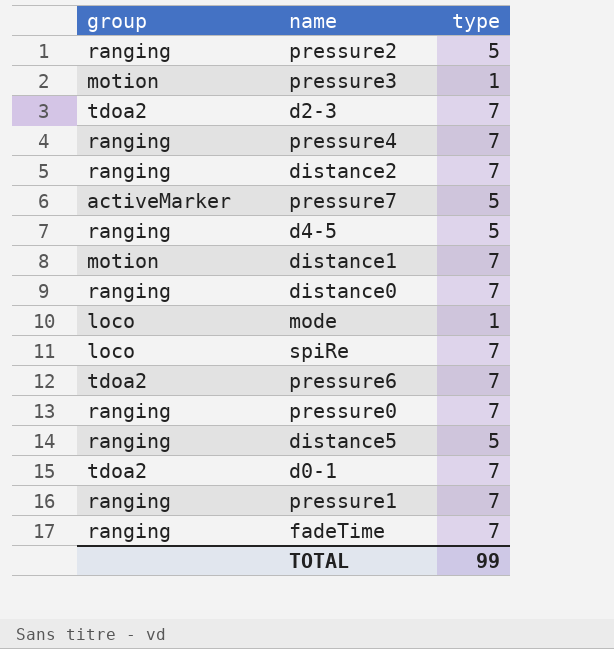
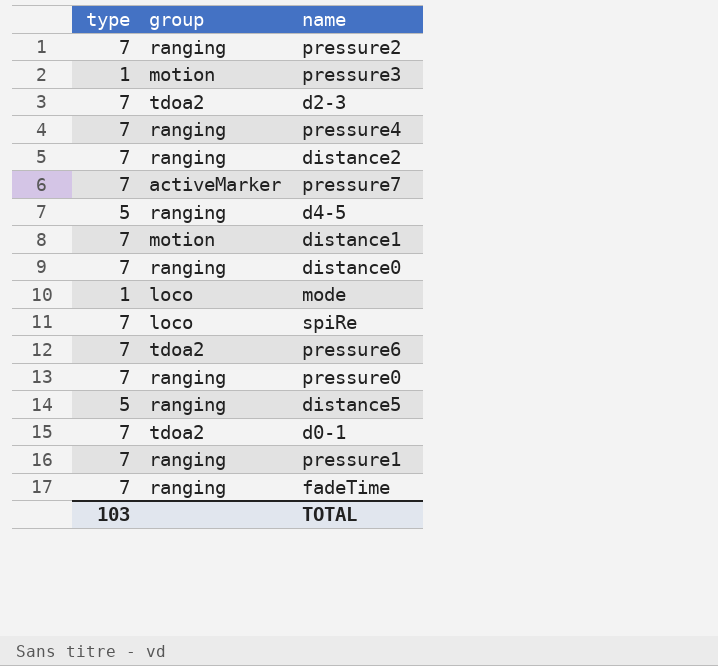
column type | position: 3 -> 1
pressure2 | type: 5 -> 7
pressure7 | type: 5 -> 7
TOTAL | type: 99 -> 103

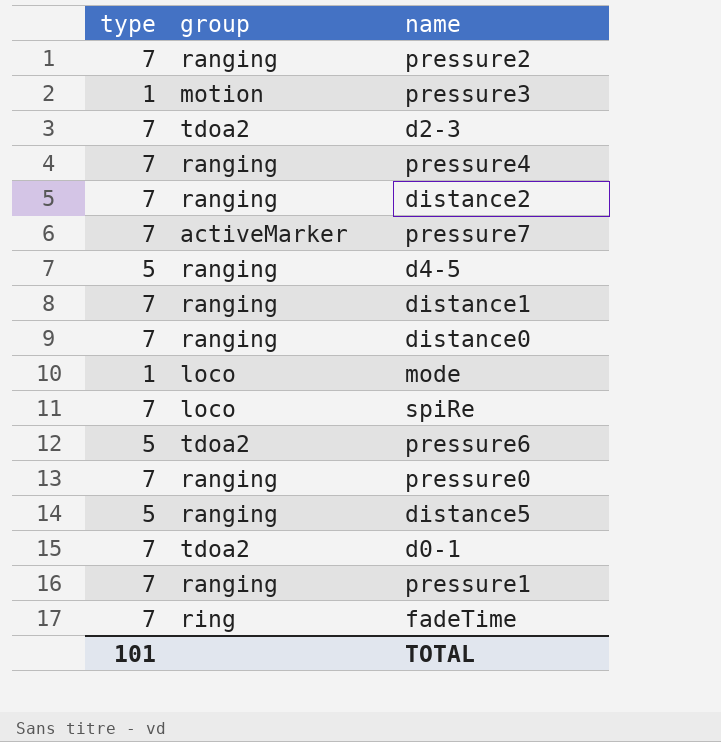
distance1 | group: motion -> ranging
pressure6 | type: 7 -> 5
fadeTime | group: ranging -> ring
TOTAL | type: 103 -> 101

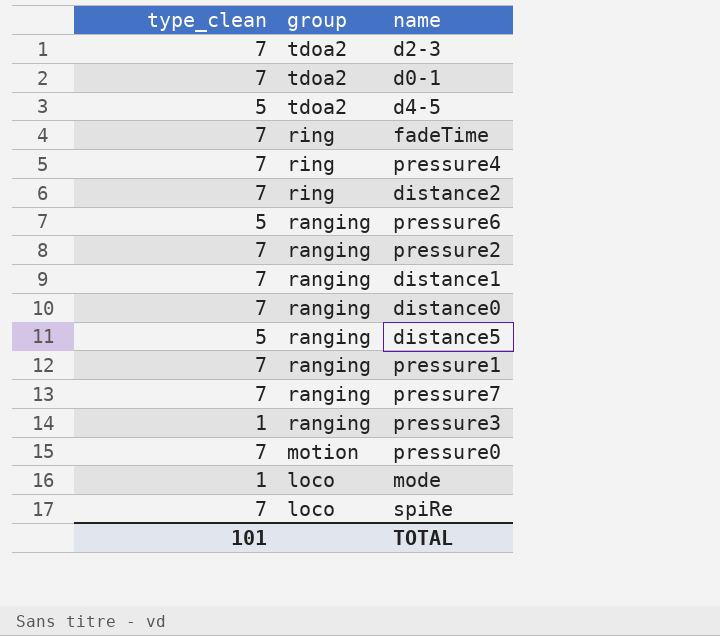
row order: none -> group descending
column name: type -> type_clean
d4-5 | group: ranging -> tdoa2
pressure4 | group: ranging -> ring
distance2 | group: ranging -> ring
pressure6 | group: tdoa2 -> ranging
pressure7 | group: activeMarker -> ranging
pressure3 | group: motion -> ranging
pressure0 | group: ranging -> motion

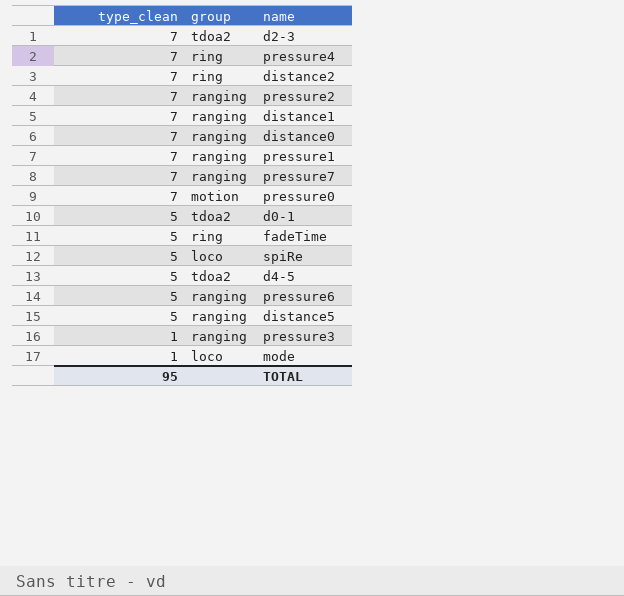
row order: group descending -> type_clean descending
d0-1 | type_clean: 7 -> 5
fadeTime | type_clean: 7 -> 5
spiRe | type_clean: 7 -> 5
TOTAL | type_clean: 101 -> 95

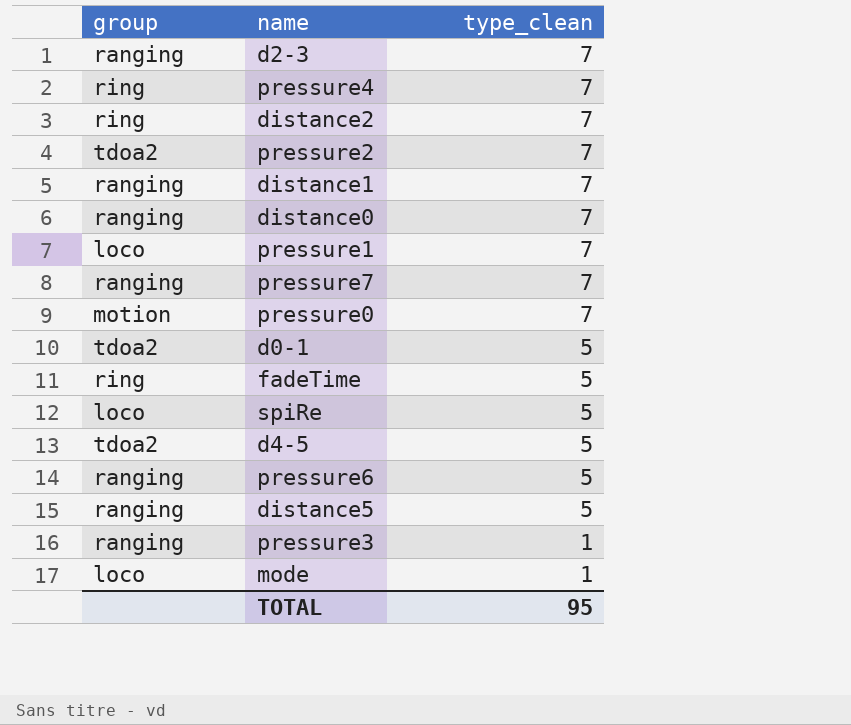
column type_clean | position: 1 -> 3
d2-3 | group: tdoa2 -> ranging
pressure2 | group: ranging -> tdoa2
pressure1 | group: ranging -> loco

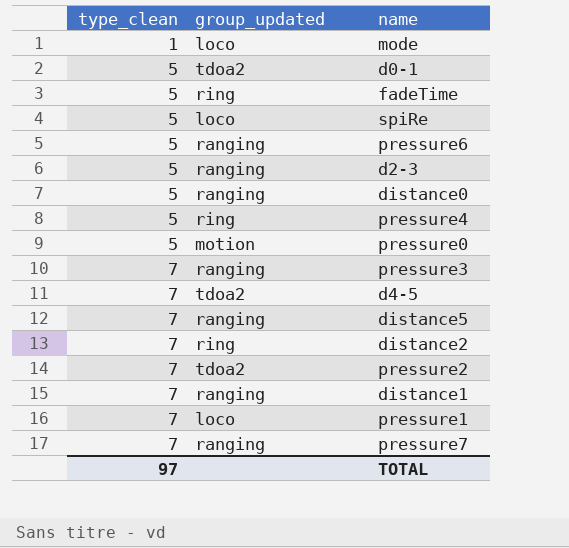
row order: type_clean descending -> type_clean ascending
column type_clean | position: 3 -> 1
column name: group -> group_updated
d2-3 | type_clean: 7 -> 5
distance0 | type_clean: 7 -> 5
pressure4 | type_clean: 7 -> 5
pressure0 | type_clean: 7 -> 5
pressure3 | type_clean: 1 -> 7
d4-5 | type_clean: 5 -> 7
distance5 | type_clean: 5 -> 7
TOTAL | type_clean: 95 -> 97

